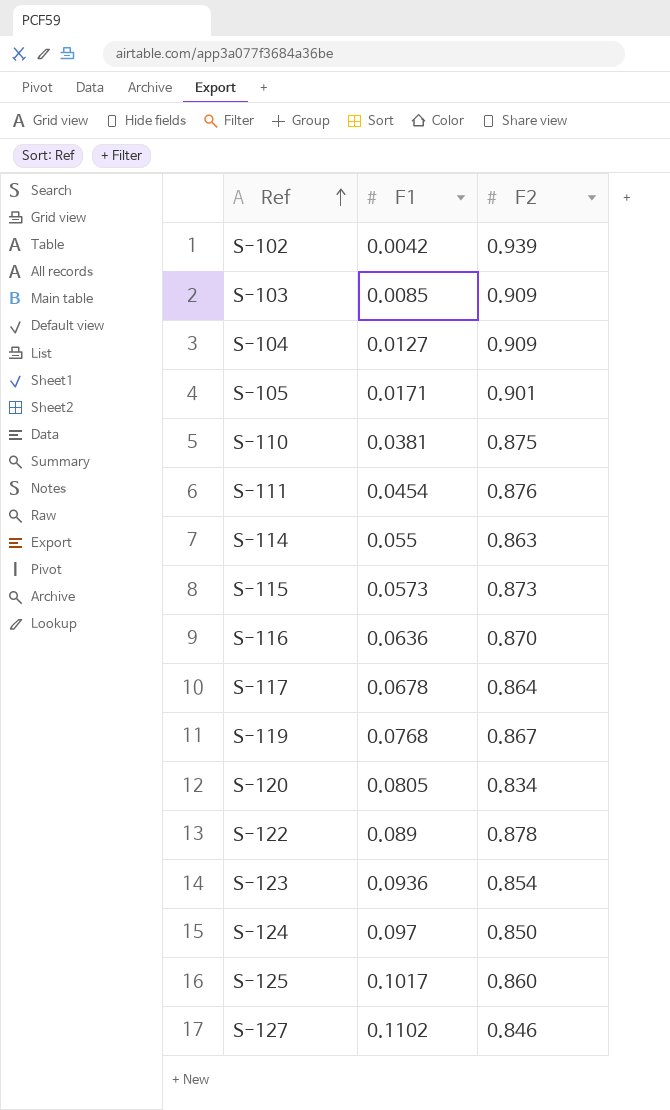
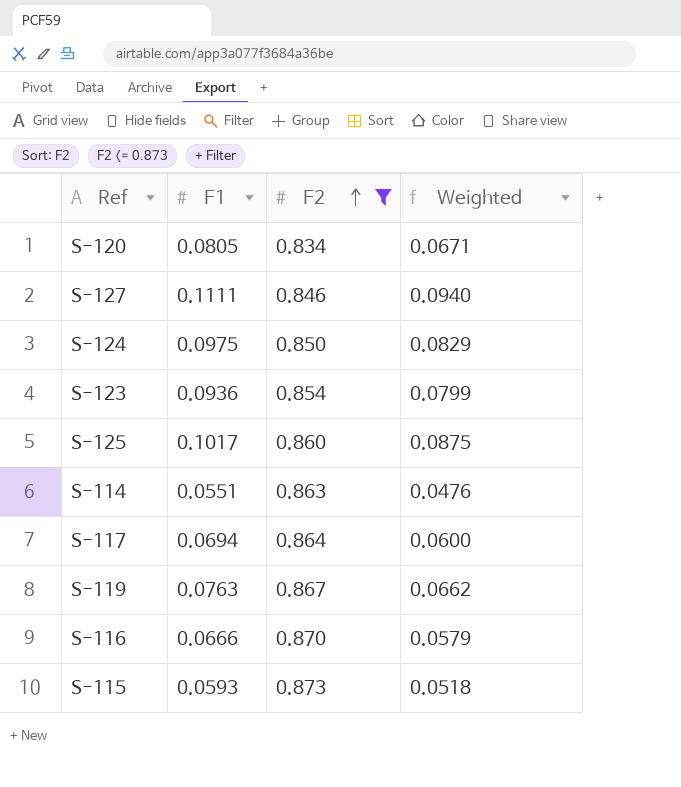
filter: none -> F2 <= 0.873
row order: Ref ascending -> F2 ascending
column Weighted | formula: none -> [F1] * [F2]
S-127 | F1: 0.1102 -> 0.1111
S-124 | F1: 0.097 -> 0.0975
S-114 | F1: 0.055 -> 0.0551
S-117 | F1: 0.0678 -> 0.0694
S-119 | F1: 0.0768 -> 0.0763
S-116 | F1: 0.0636 -> 0.0666
S-115 | F1: 0.0573 -> 0.0593

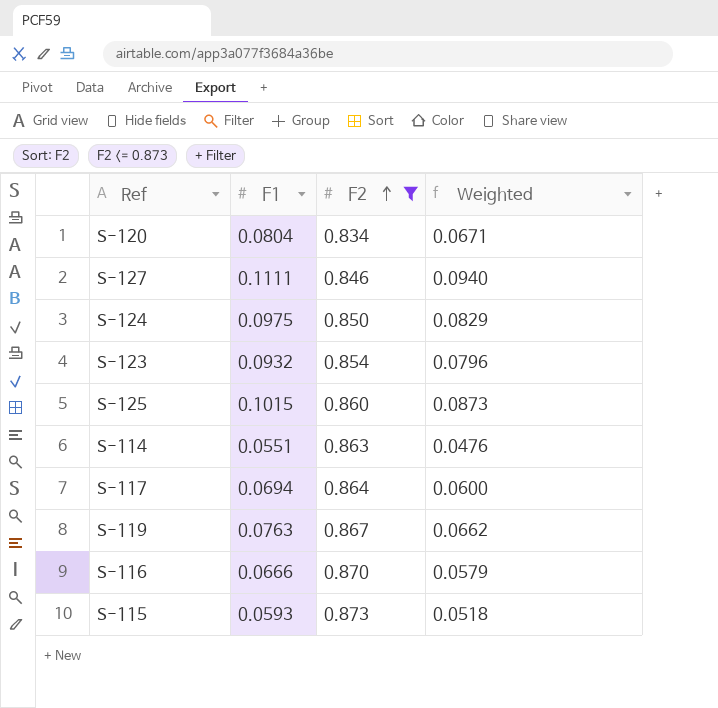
S-120 | F1: 0.0805 -> 0.0804
S-123 | F1: 0.0936 -> 0.0932
S-123 | Weighted: 0.0799 -> 0.0796
S-125 | F1: 0.1017 -> 0.1015
S-125 | Weighted: 0.0875 -> 0.0873

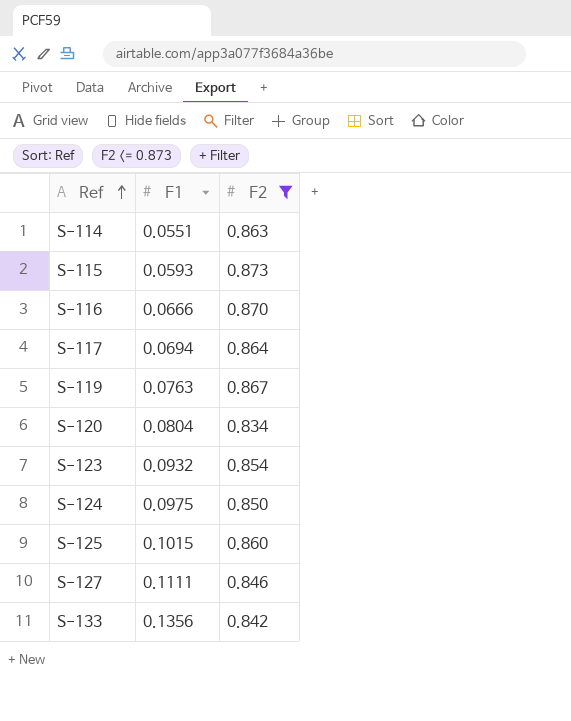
row order: F2 ascending -> Ref ascending
column Weighted | formula: [F1] * [F2] -> none
row S-133: none -> 0.1356 | 0.842

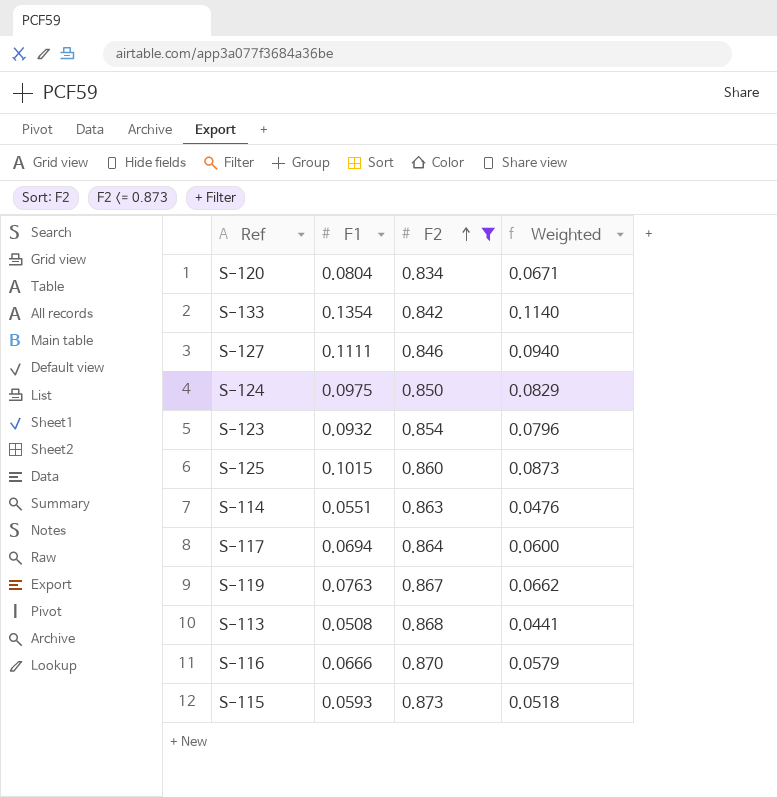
row order: Ref ascending -> F2 ascending
column Weighted | formula: none -> [F1] * [F2]
S-133 | F1: 0.1356 -> 0.1354
row S-113: none -> 0.0508 | 0.868 | 0.0441

